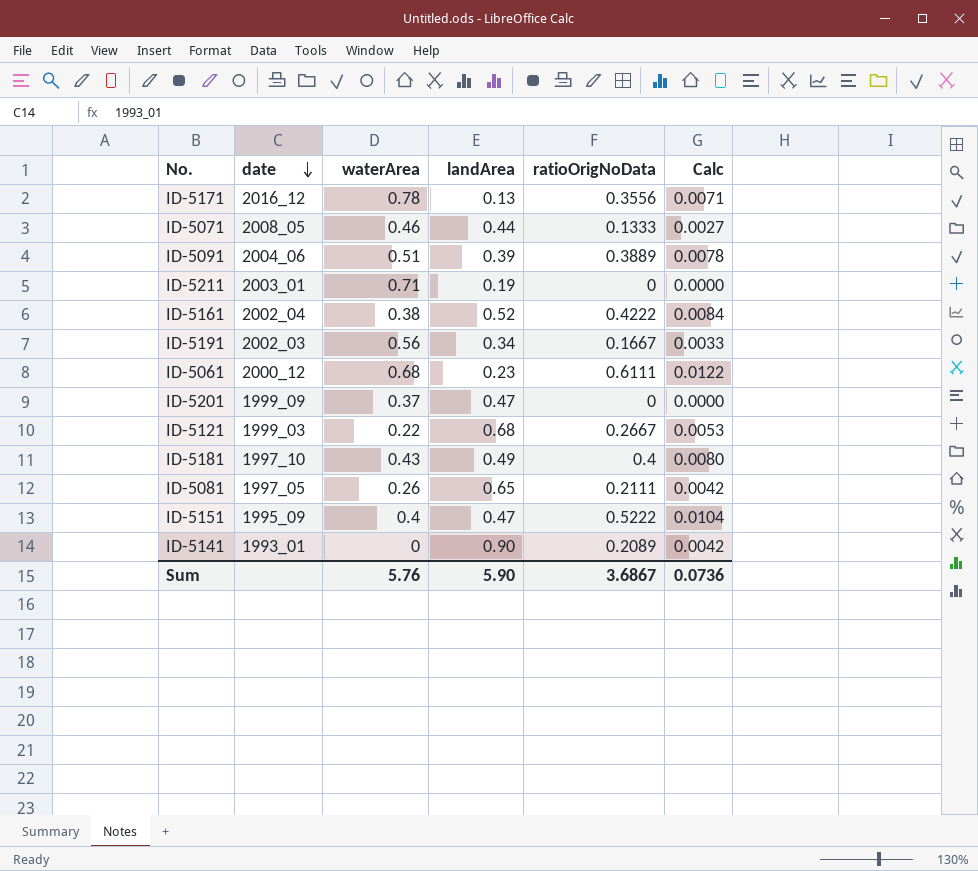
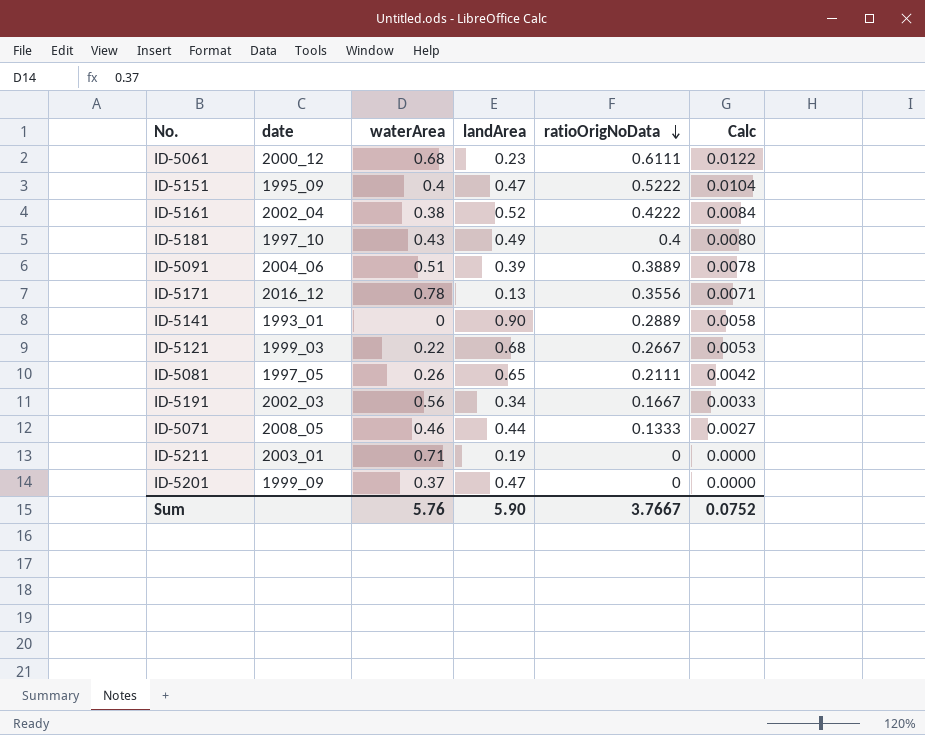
row order: date descending -> ratioOrigNoData descending
ID-5141 | ratioOrigNoData: 0.2089 -> 0.2889
ID-5141 | Calc: 0.0042 -> 0.0058
Sum | ratioOrigNoData: 3.6867 -> 3.7667
Sum | Calc: 0.0736 -> 0.0752

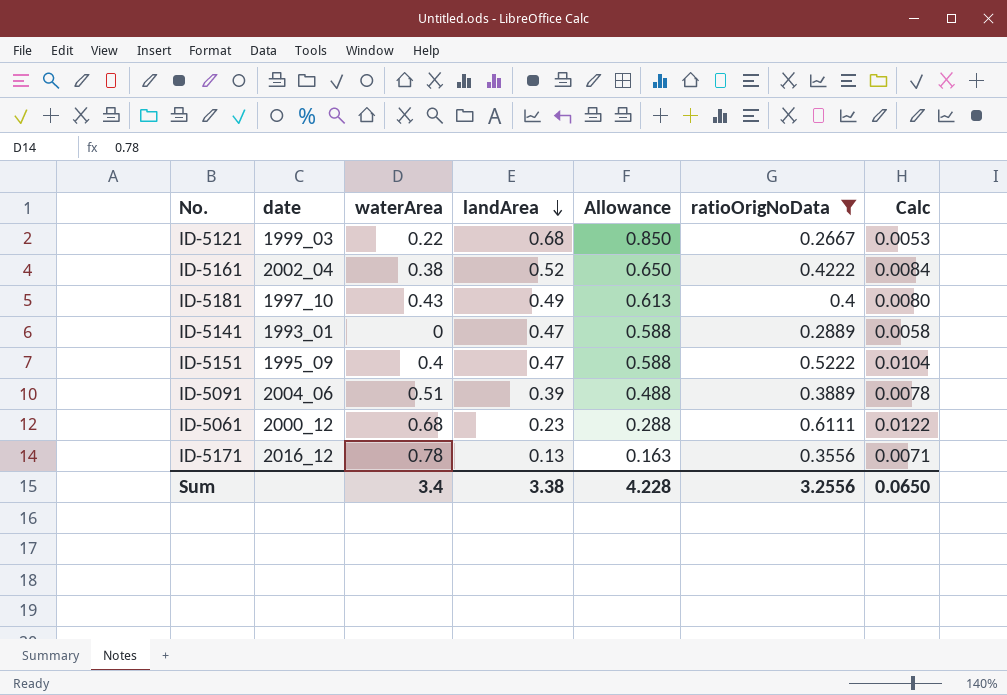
filter: none -> ratioOrigNoData >= 0.2667
row order: ratioOrigNoData descending -> landArea descending
column Allowance | formula: none -> [landArea] * 1.25
ID-5141 | landArea: 0.90 -> 0.47
Sum | waterArea: 5.76 -> 3.4
Sum | landArea: 5.90 -> 3.38
Sum | ratioOrigNoData: 3.7667 -> 3.2556
Sum | Calc: 0.0752 -> 0.0650

